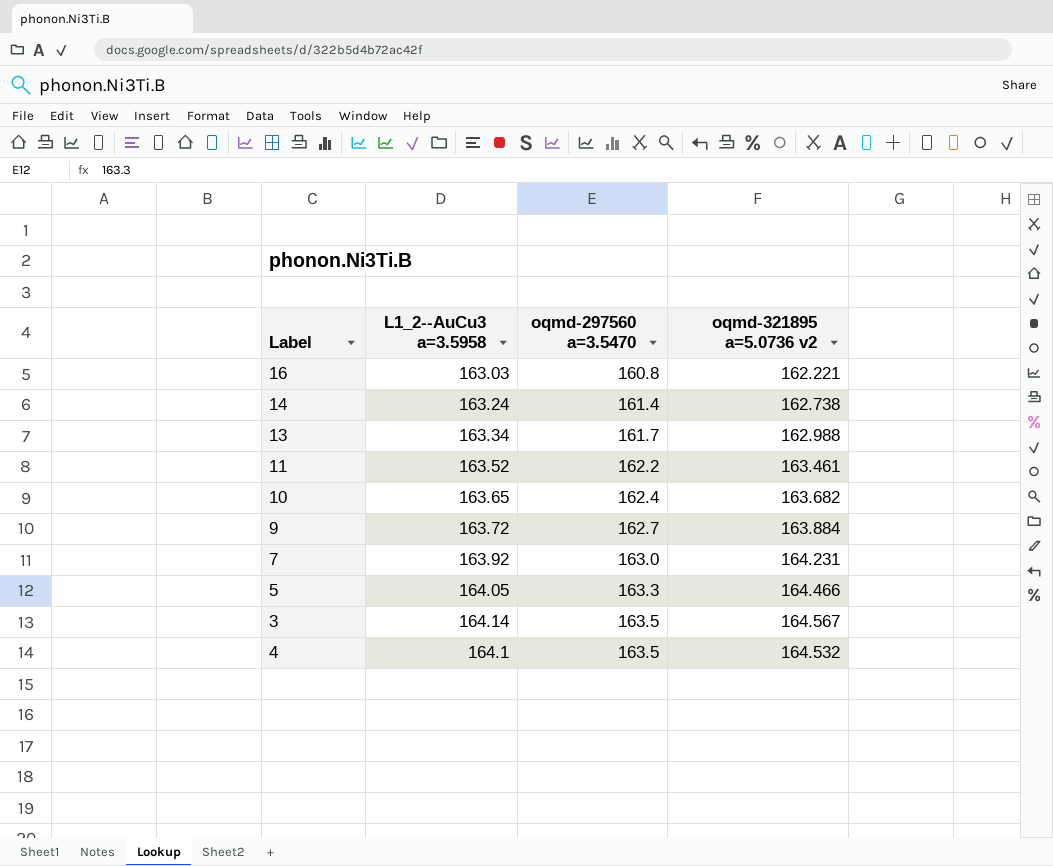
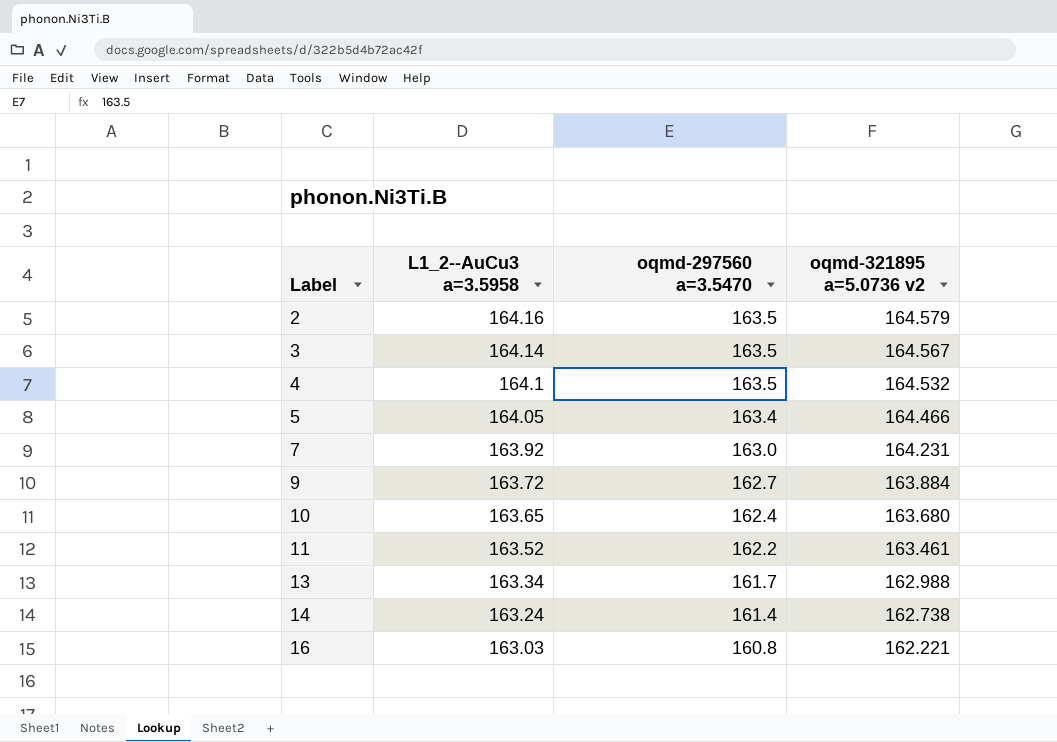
row order: oqmd-297560 a=3.5470 ascending -> Label ascending
row 2: none -> 164.16 | 163.5 | 164.579
5 | oqmd-297560 a=3.5470: 163.3 -> 163.4
10 | oqmd-321895 a=5.0736 v2: 163.682 -> 163.680

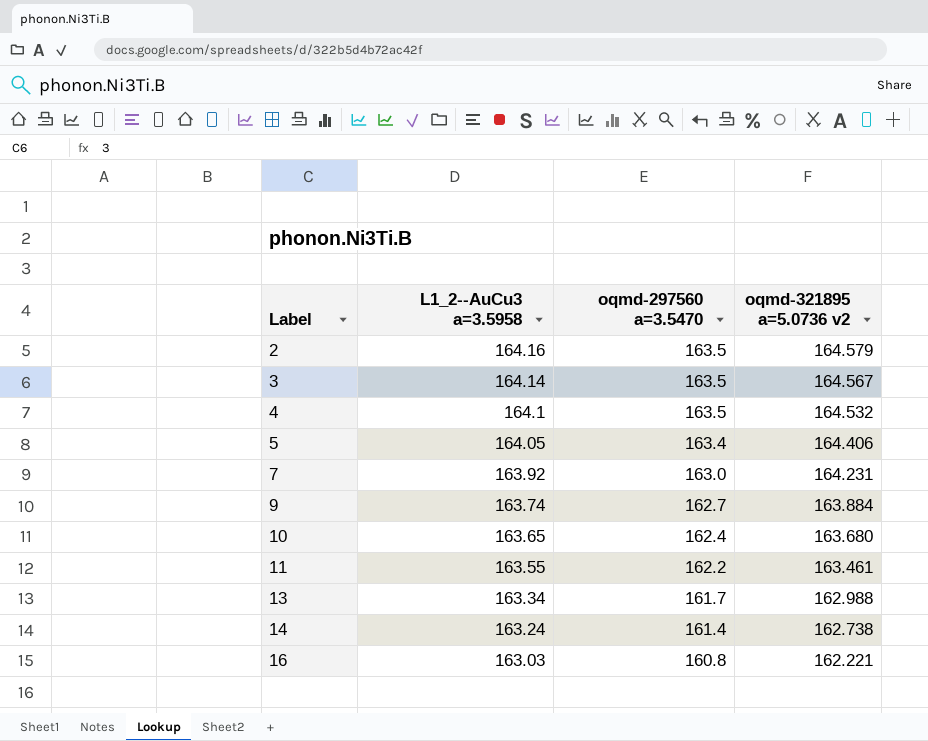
5 | oqmd-321895 a=5.0736 v2: 164.466 -> 164.406
9 | L1_2--AuCu3 a=3.5958: 163.72 -> 163.74
11 | L1_2--AuCu3 a=3.5958: 163.52 -> 163.55

